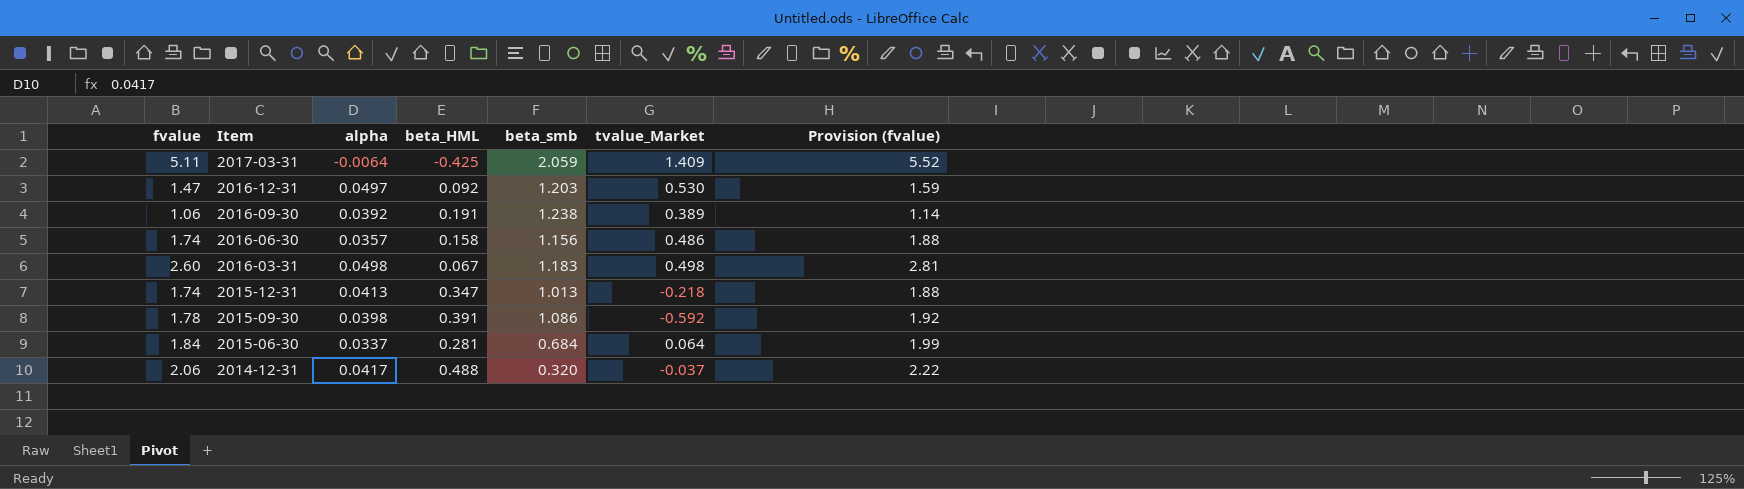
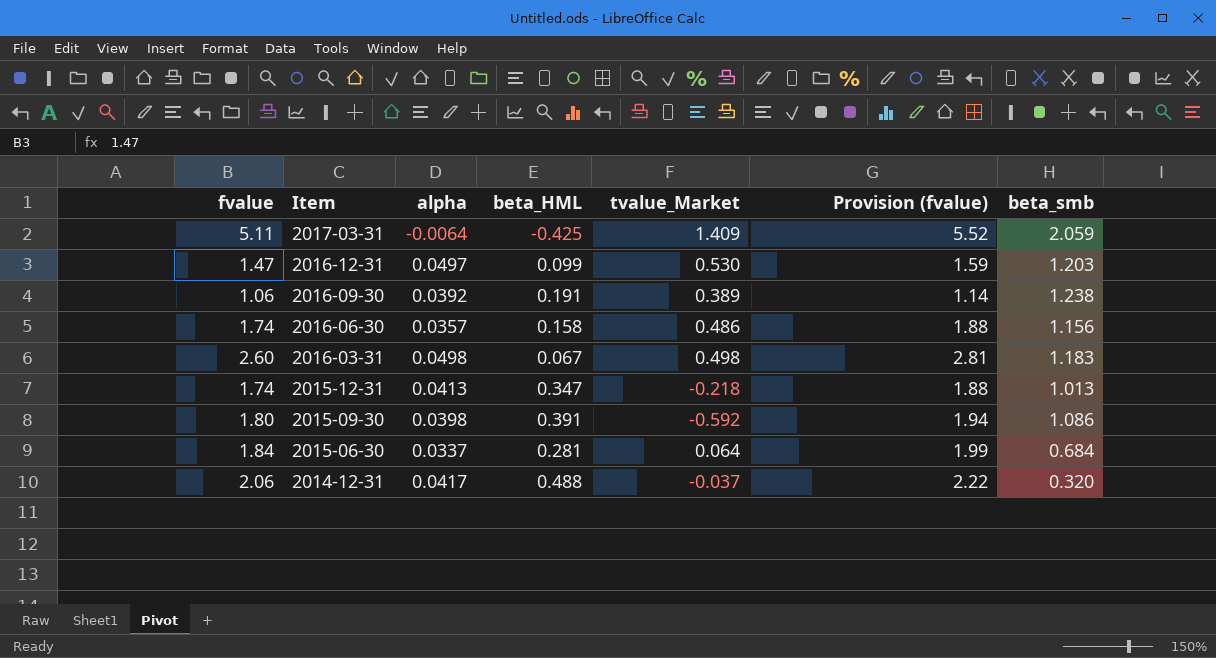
column beta_smb | position: 5 -> 7
2016-12-31 | beta_HML: 0.092 -> 0.099
2015-09-30 | fvalue: 1.78 -> 1.80
2015-09-30 | Provision (fvalue): 1.92 -> 1.94

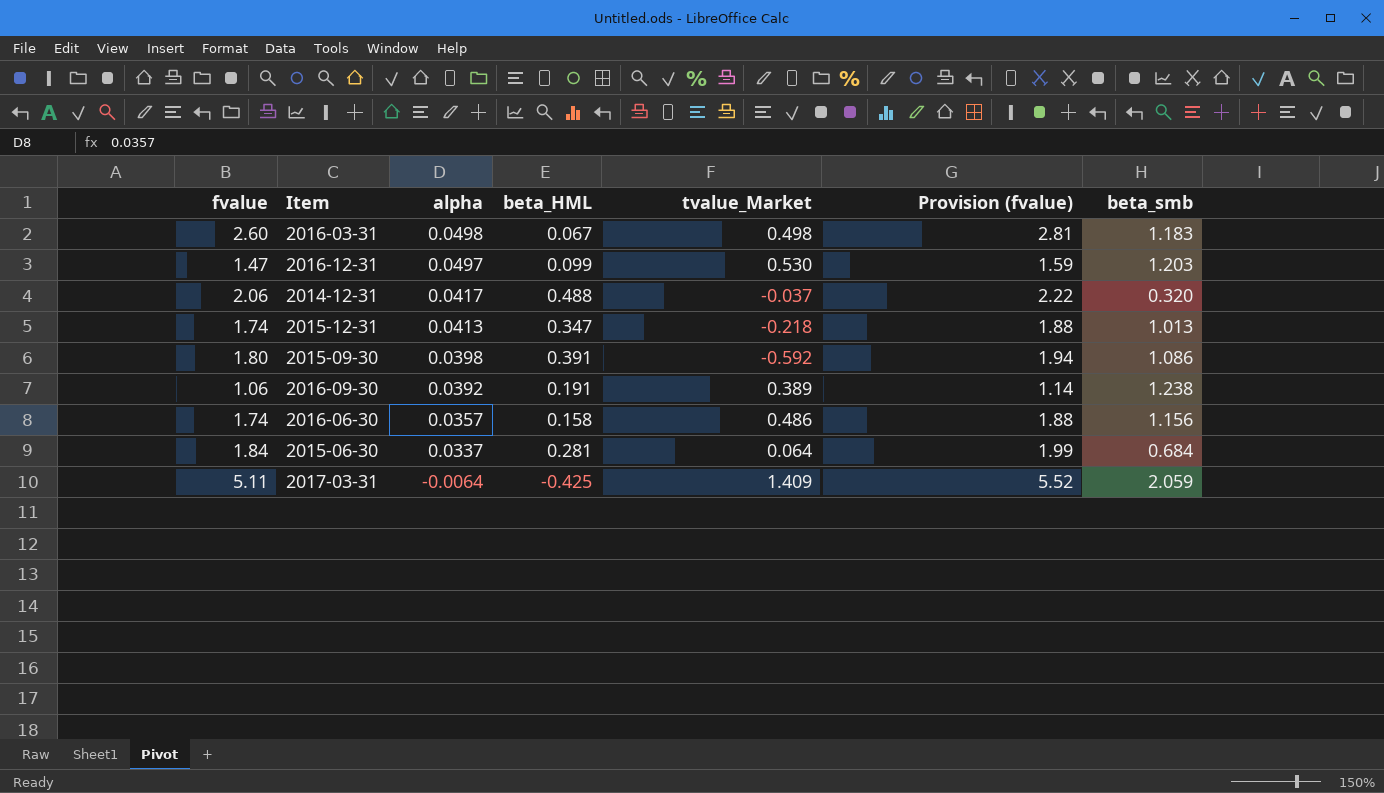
row order: Item descending -> alpha descending

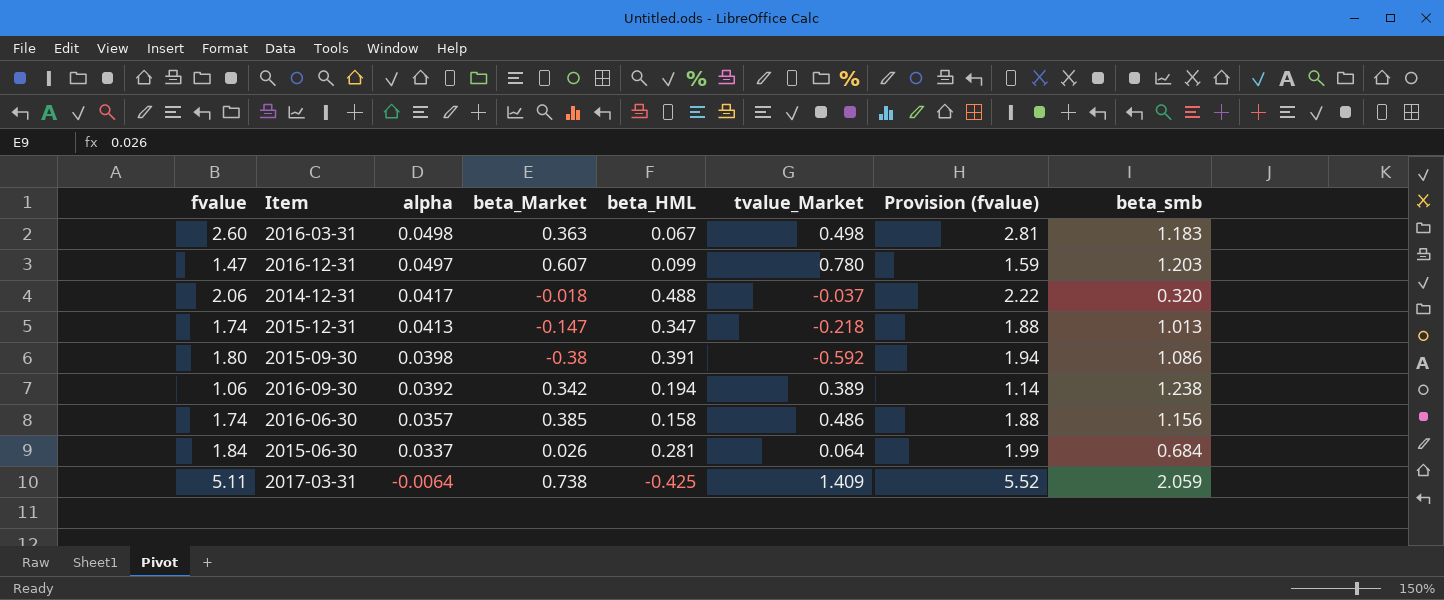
column beta_Market | position: none -> 4
2016-12-31 | tvalue_Market: 0.530 -> 0.780
2016-09-30 | beta_HML: 0.191 -> 0.194

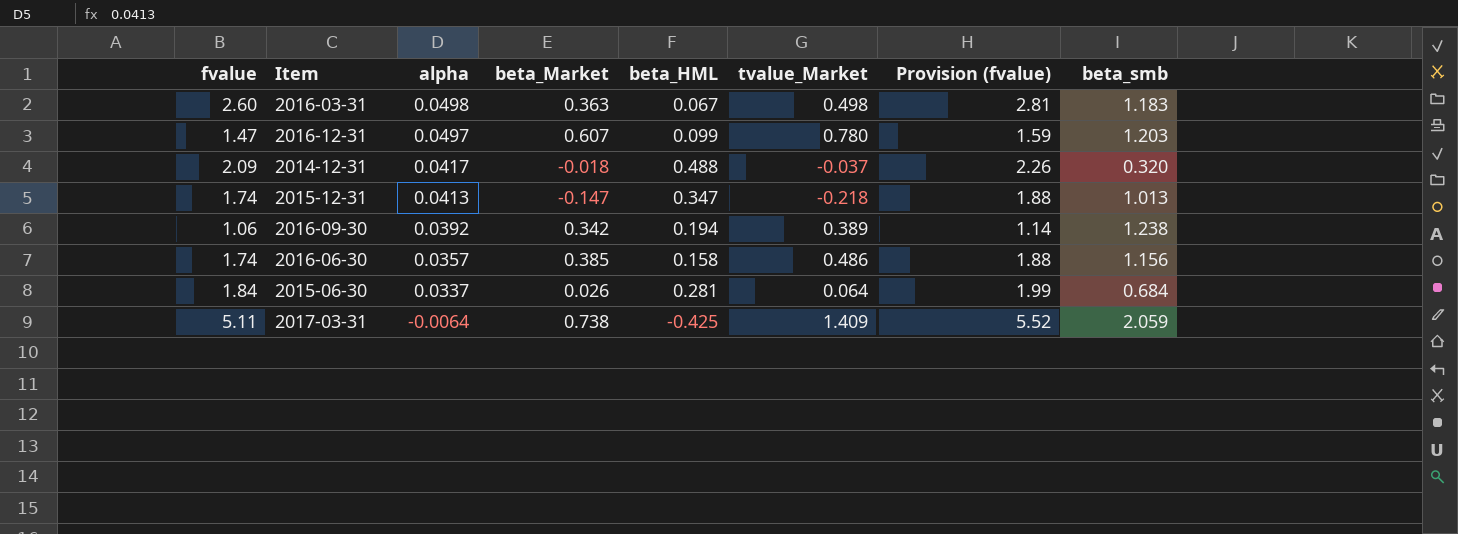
row 2015-09-30: 1.80 | 0.0398 | -0.38 | 0.391 | -0.592 | 1.94 | 1.086 -> none
2014-12-31 | fvalue: 2.06 -> 2.09
2014-12-31 | Provision (fvalue): 2.22 -> 2.26

